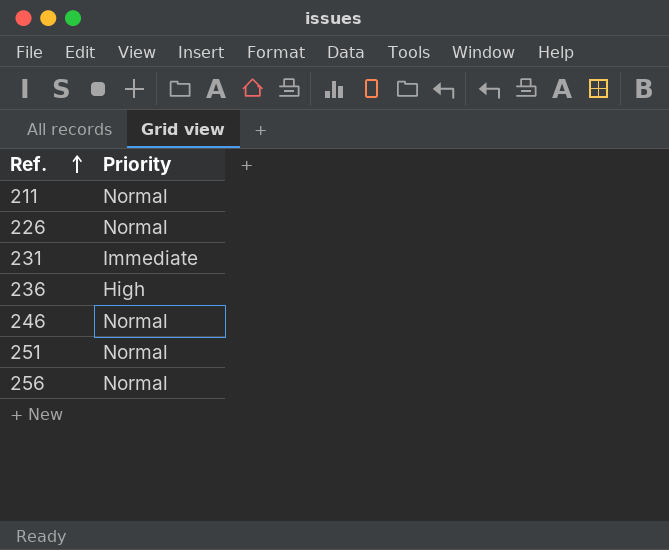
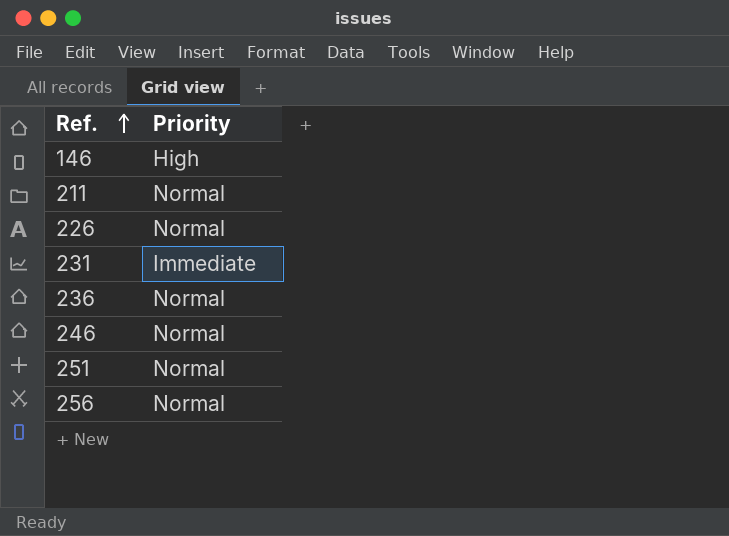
row 146: none -> High
236 | Priority: High -> Normal

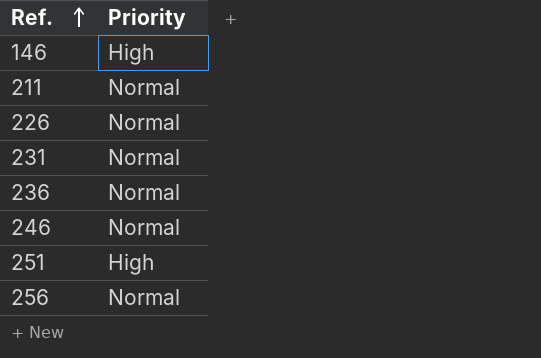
231 | Priority: Immediate -> Normal
251 | Priority: Normal -> High

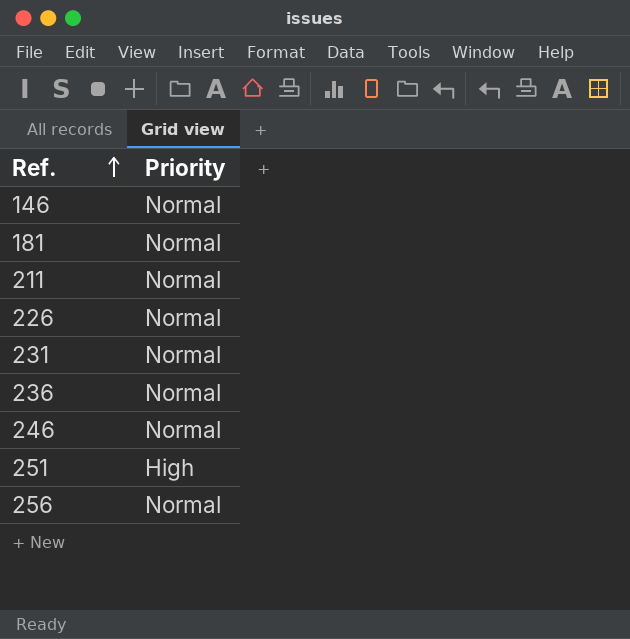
146 | Priority: High -> Normal
row 181: none -> Normal

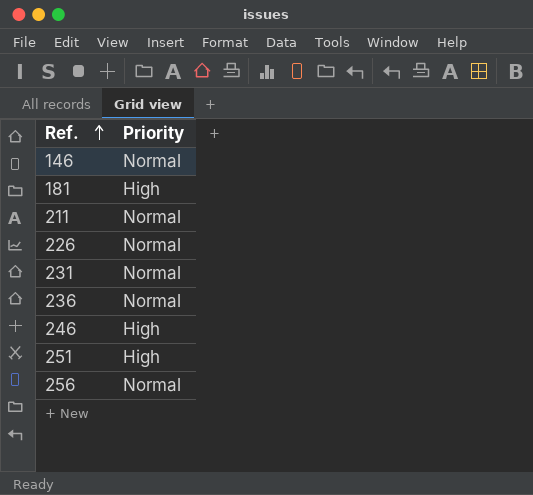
181 | Priority: Normal -> High
246 | Priority: Normal -> High

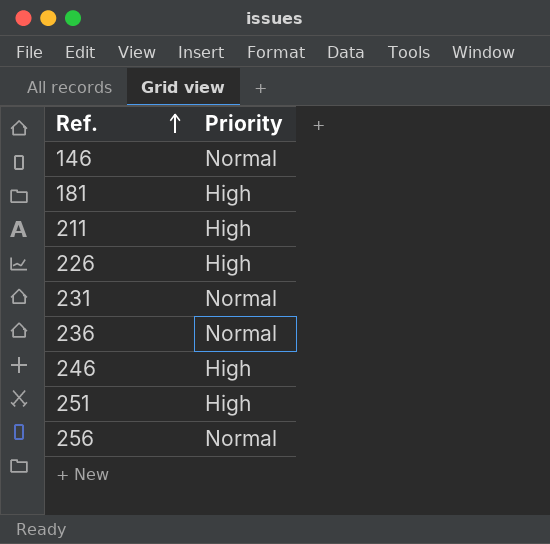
211 | Priority: Normal -> High
226 | Priority: Normal -> High

